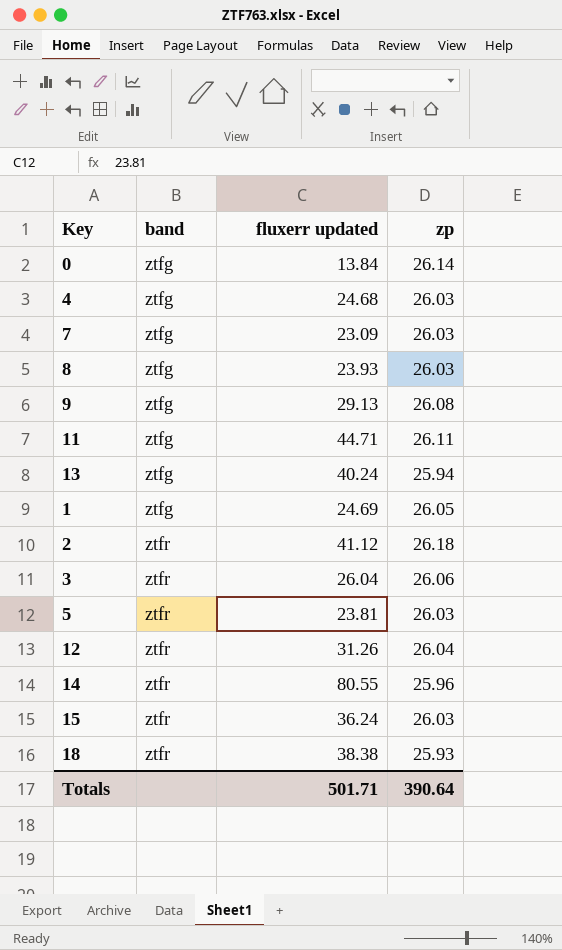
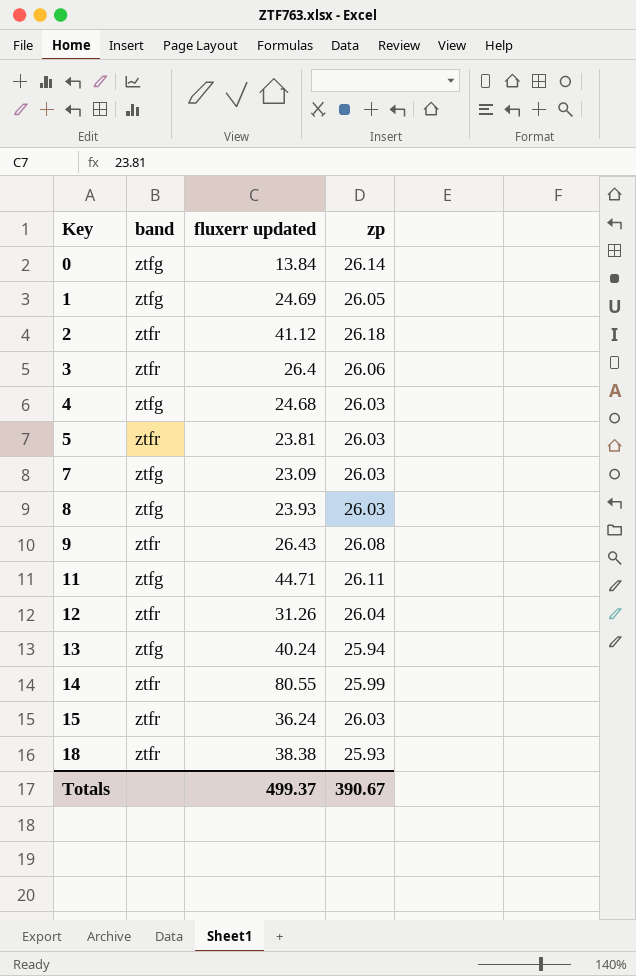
row order: band ascending -> Key ascending
3 | fluxerr updated: 26.04 -> 26.4
9 | band: ztfg -> ztfr
9 | fluxerr updated: 29.13 -> 26.43
14 | zp: 25.96 -> 25.99
Totals | fluxerr updated: 501.71 -> 499.37
Totals | zp: 390.64 -> 390.67

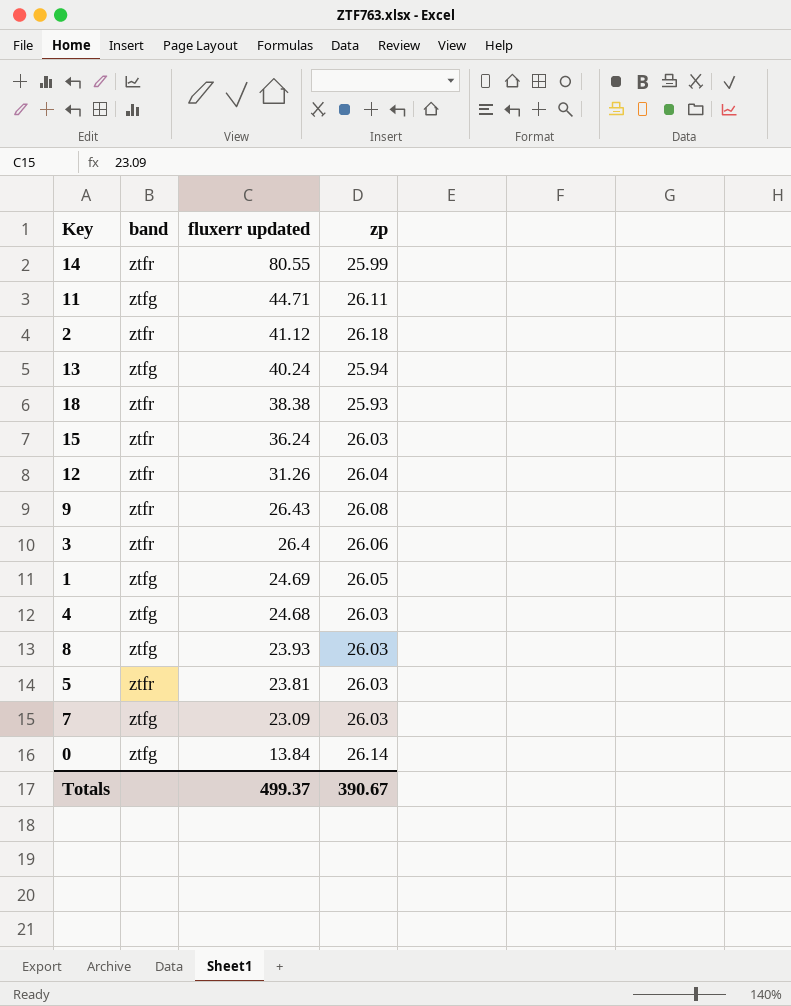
row order: Key ascending -> fluxerr updated descending

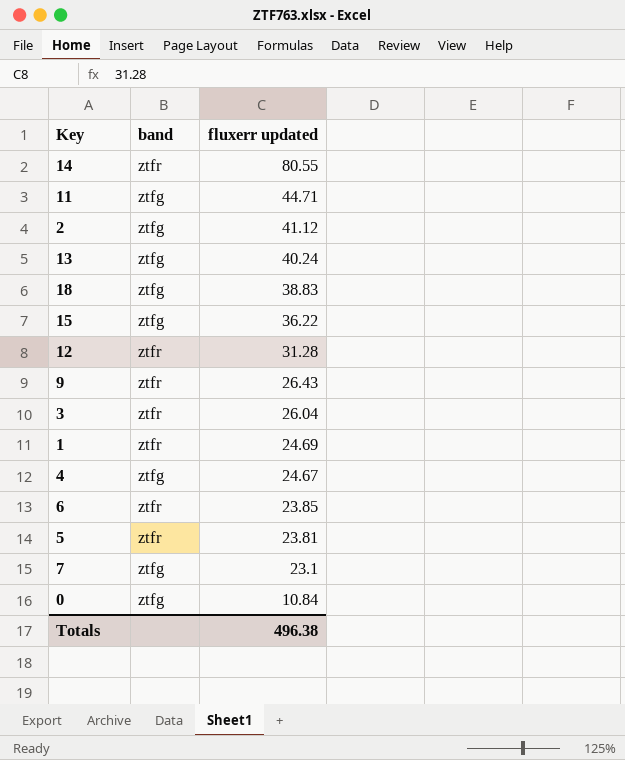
column zp | position: 4 -> none
row 8: ztfg | 23.93 | 26.03 -> none
2 | band: ztfr -> ztfg
18 | band: ztfr -> ztfg
18 | fluxerr updated: 38.38 -> 38.83
15 | band: ztfr -> ztfg
15 | fluxerr updated: 36.24 -> 36.22
12 | fluxerr updated: 31.26 -> 31.28
3 | fluxerr updated: 26.4 -> 26.04
1 | band: ztfg -> ztfr
4 | fluxerr updated: 24.68 -> 24.67
row 6: none -> ztfr | 23.85
7 | fluxerr updated: 23.09 -> 23.1
0 | fluxerr updated: 13.84 -> 10.84
Totals | fluxerr updated: 499.37 -> 496.38

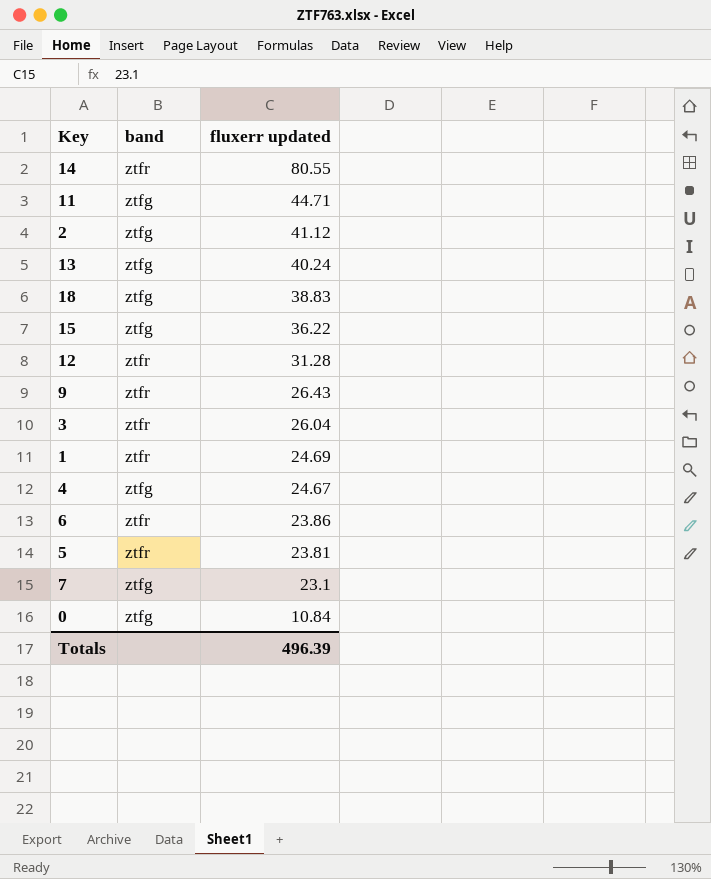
6 | fluxerr updated: 23.85 -> 23.86
Totals | fluxerr updated: 496.38 -> 496.39

